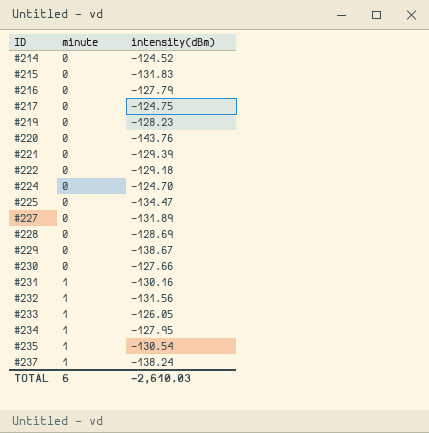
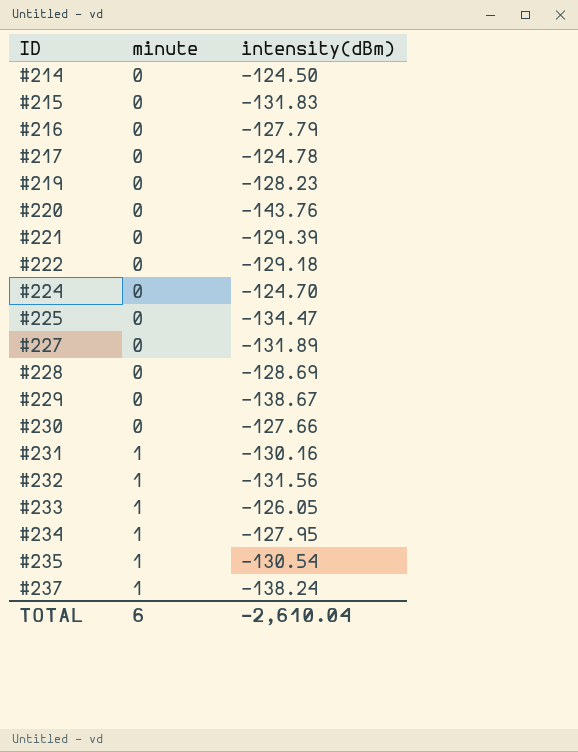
#214 | intensity(dBm): -124.52 -> -124.50
#217 | intensity(dBm): -124.75 -> -124.78
TOTAL | intensity(dBm): -2,610.03 -> -2,610.04

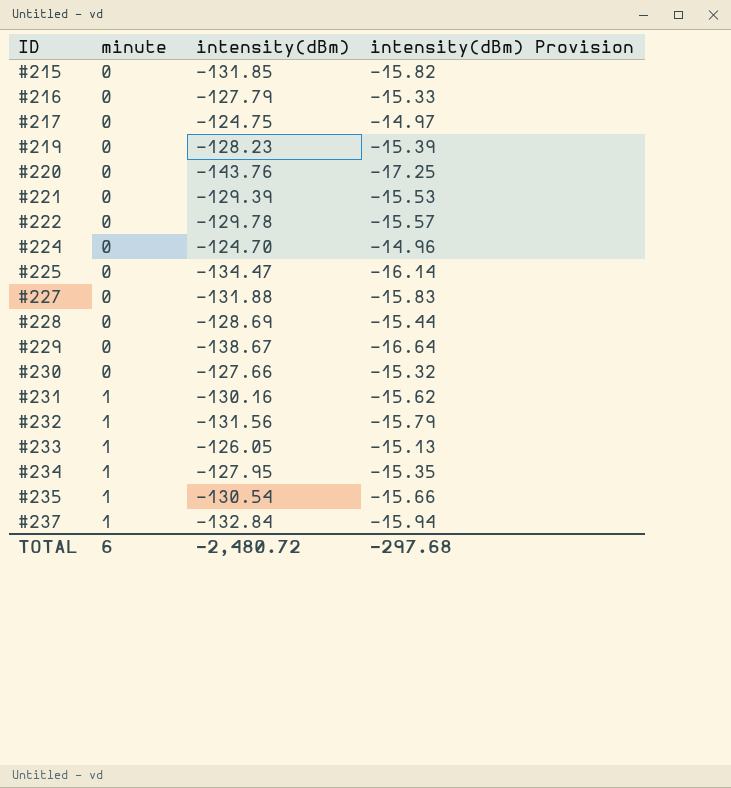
column intensity(dBm) Provision | formula: none -> [intensity(dBm)] * 0.12
row #214: 0 | -124.50 -> none
#215 | intensity(dBm): -131.83 -> -131.85
#217 | intensity(dBm): -124.78 -> -124.75
#222 | intensity(dBm): -129.18 -> -129.78
#227 | intensity(dBm): -131.89 -> -131.88
#237 | intensity(dBm): -138.24 -> -132.84
TOTAL | intensity(dBm): -2,610.04 -> -2,480.72

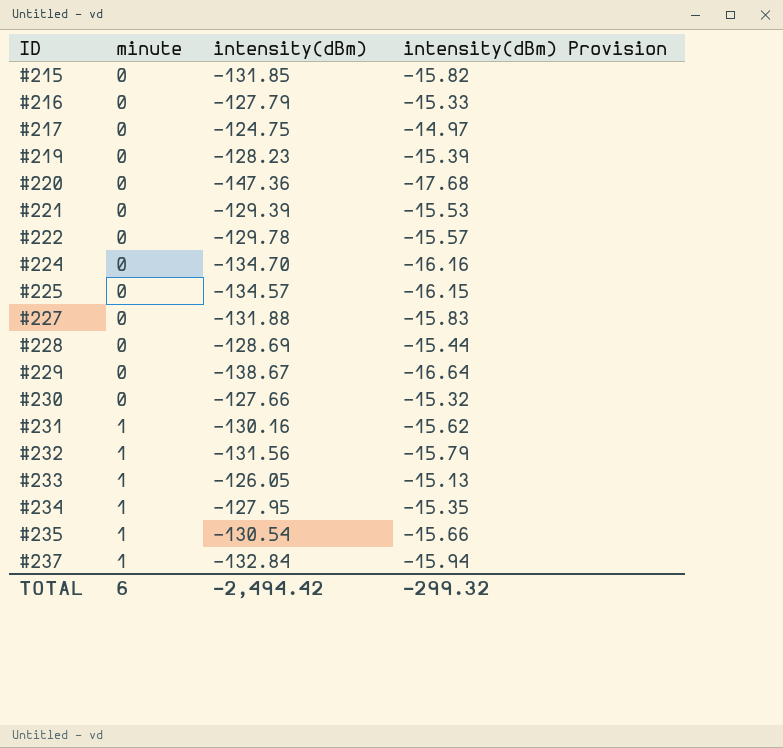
#220 | intensity(dBm): -143.76 -> -147.36
#220 | intensity(dBm) Provision: -17.25 -> -17.68
#224 | intensity(dBm): -124.70 -> -134.70
#224 | intensity(dBm) Provision: -14.96 -> -16.16
#225 | intensity(dBm): -134.47 -> -134.57
#225 | intensity(dBm) Provision: -16.14 -> -16.15
TOTAL | intensity(dBm): -2,480.72 -> -2,494.42
TOTAL | intensity(dBm) Provision: -297.68 -> -299.32

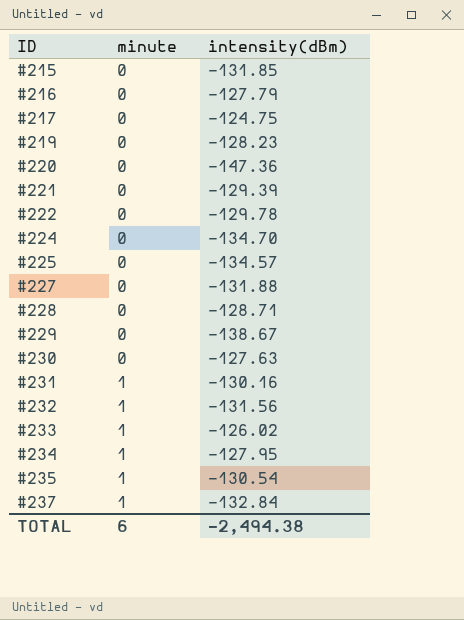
column intensity(dBm) Provision | formula: [intensity(dBm)] * 0.12 -> none
#228 | intensity(dBm): -128.69 -> -128.71
#230 | intensity(dBm): -127.66 -> -127.63
#233 | intensity(dBm): -126.05 -> -126.02
TOTAL | intensity(dBm): -2,494.42 -> -2,494.38

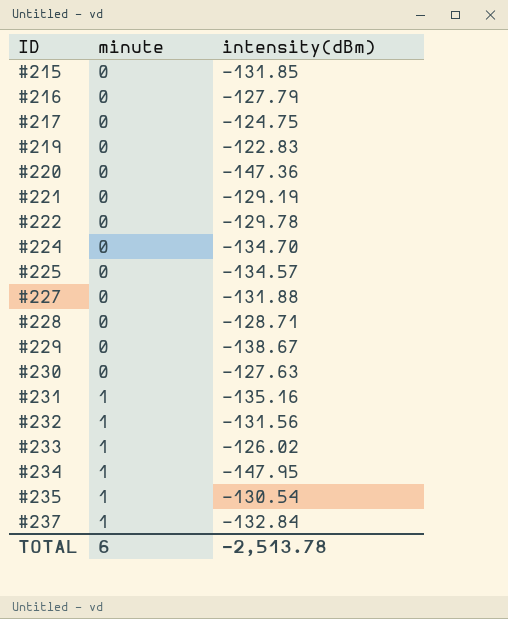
#219 | intensity(dBm): -128.23 -> -122.83
#221 | intensity(dBm): -129.39 -> -129.19
#231 | intensity(dBm): -130.16 -> -135.16
#234 | intensity(dBm): -127.95 -> -147.95
TOTAL | intensity(dBm): -2,494.38 -> -2,513.78

